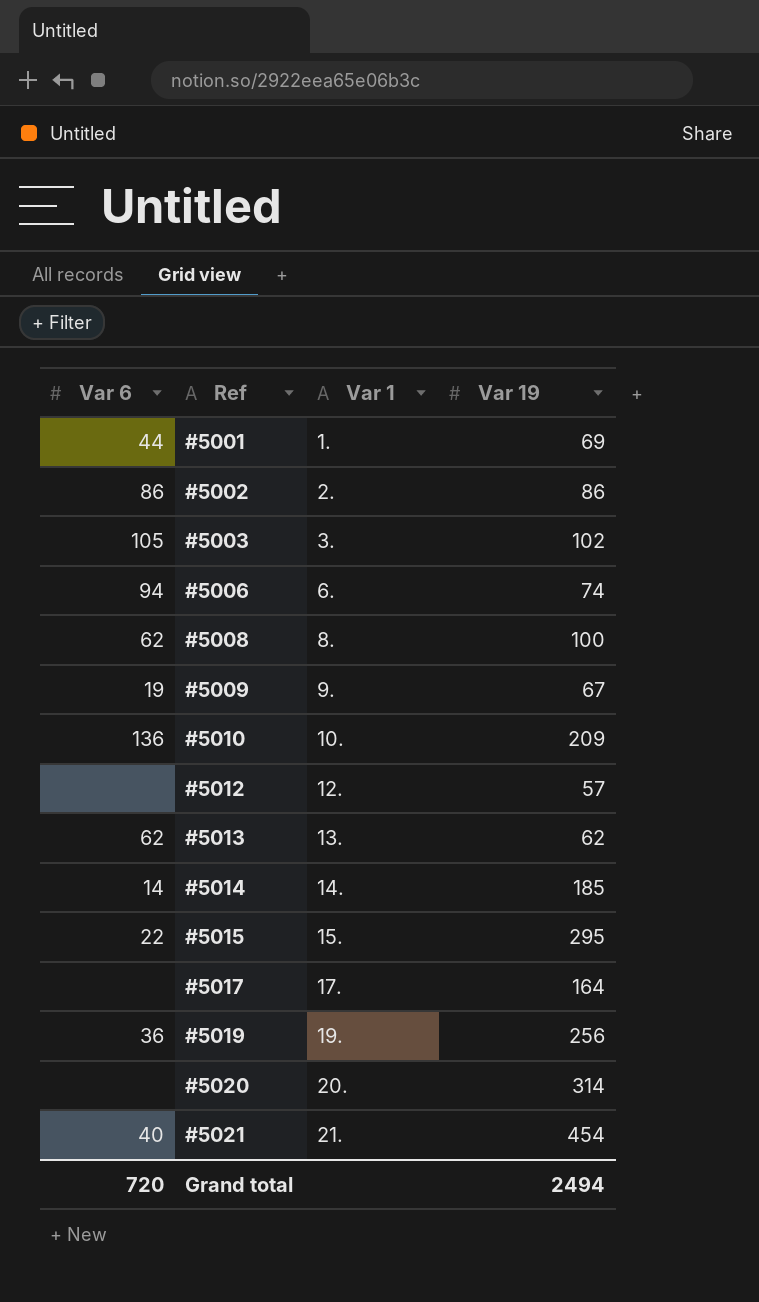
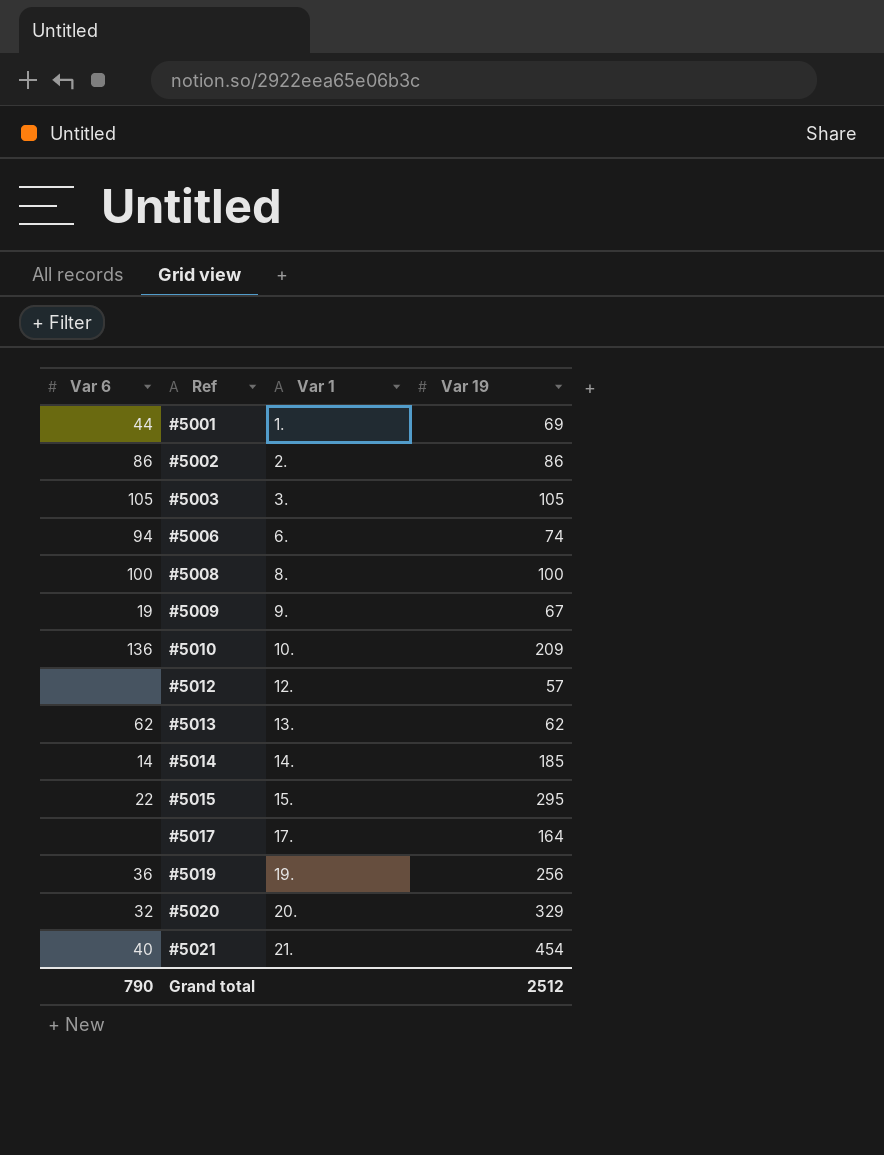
#5003 | Var 19: 102 -> 105
#5008 | Var 6: 62 -> 100
#5020 | Var 6: none -> 32
#5020 | Var 19: 314 -> 329
Grand total | Var 6: 720 -> 790
Grand total | Var 19: 2494 -> 2512

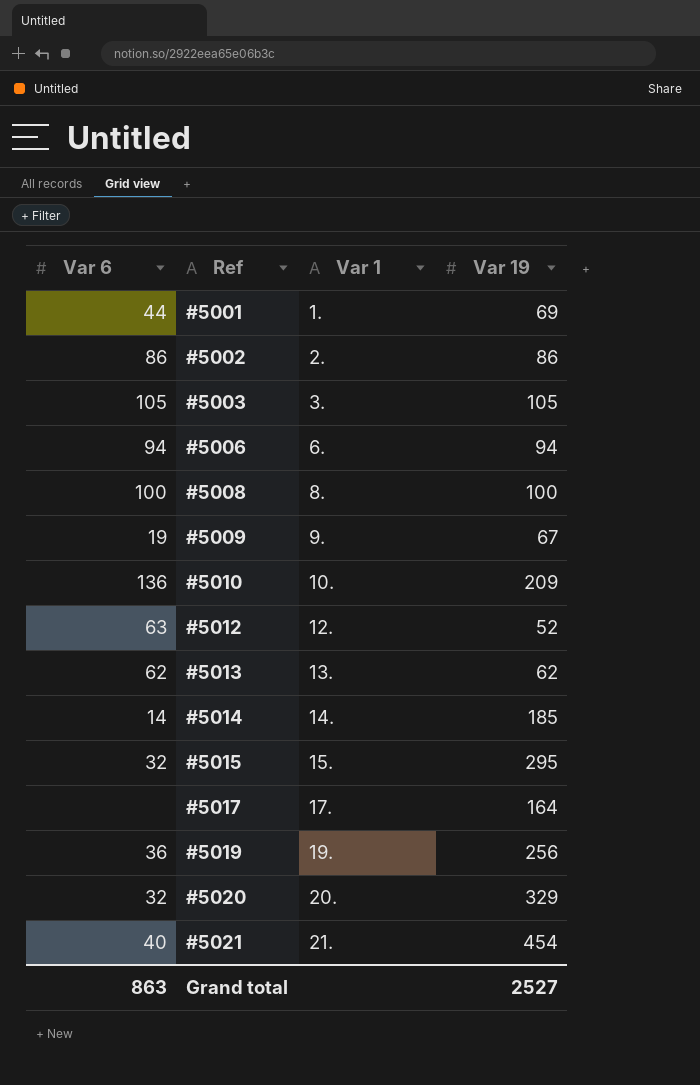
#5006 | Var 19: 74 -> 94
#5012 | Var 6: none -> 63
#5012 | Var 19: 57 -> 52
#5015 | Var 6: 22 -> 32
Grand total | Var 6: 790 -> 863
Grand total | Var 19: 2512 -> 2527

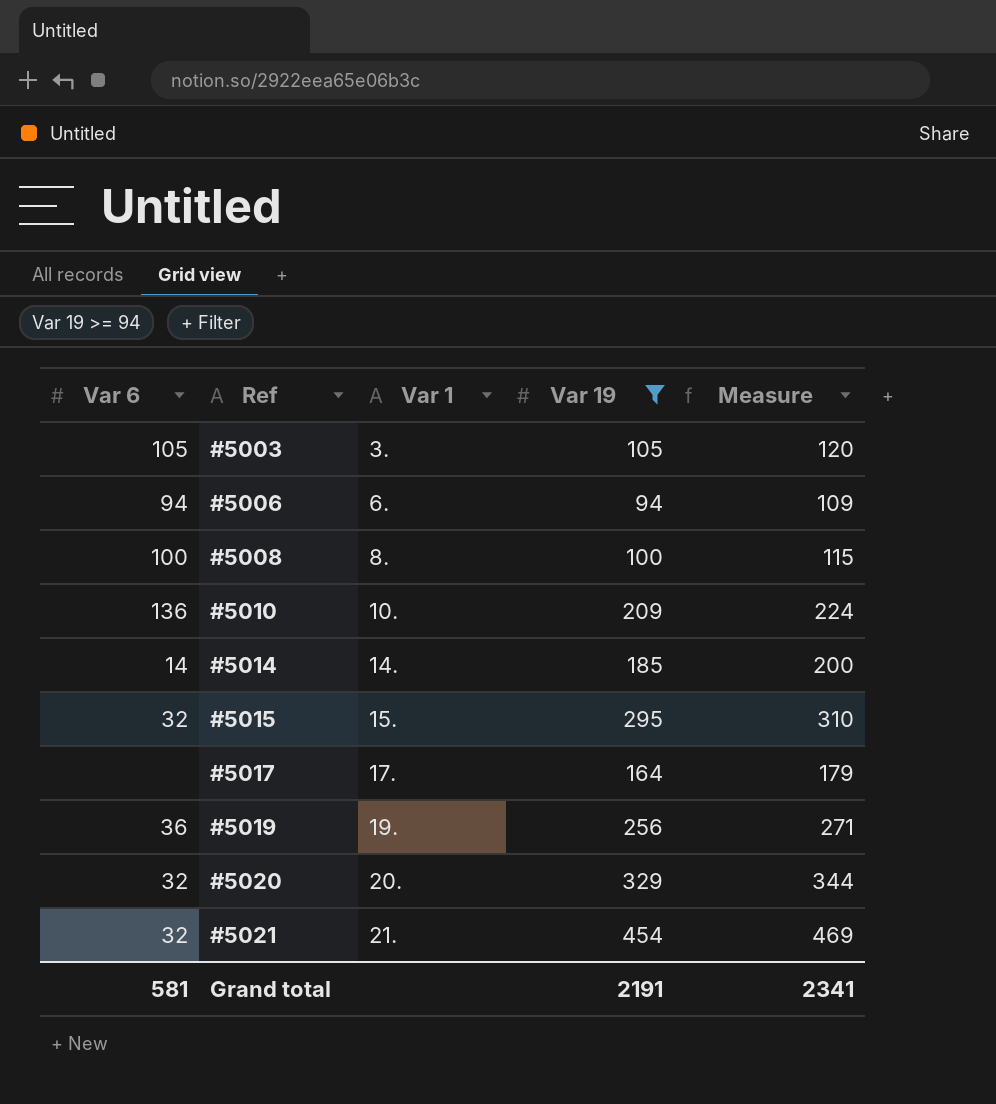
filter: none -> Var 19 >= 94
column Measure | formula: none -> [Var 19] + 15
#5021 | Var 6: 40 -> 32
Grand total | Var 6: 863 -> 581
Grand total | Var 19: 2527 -> 2191

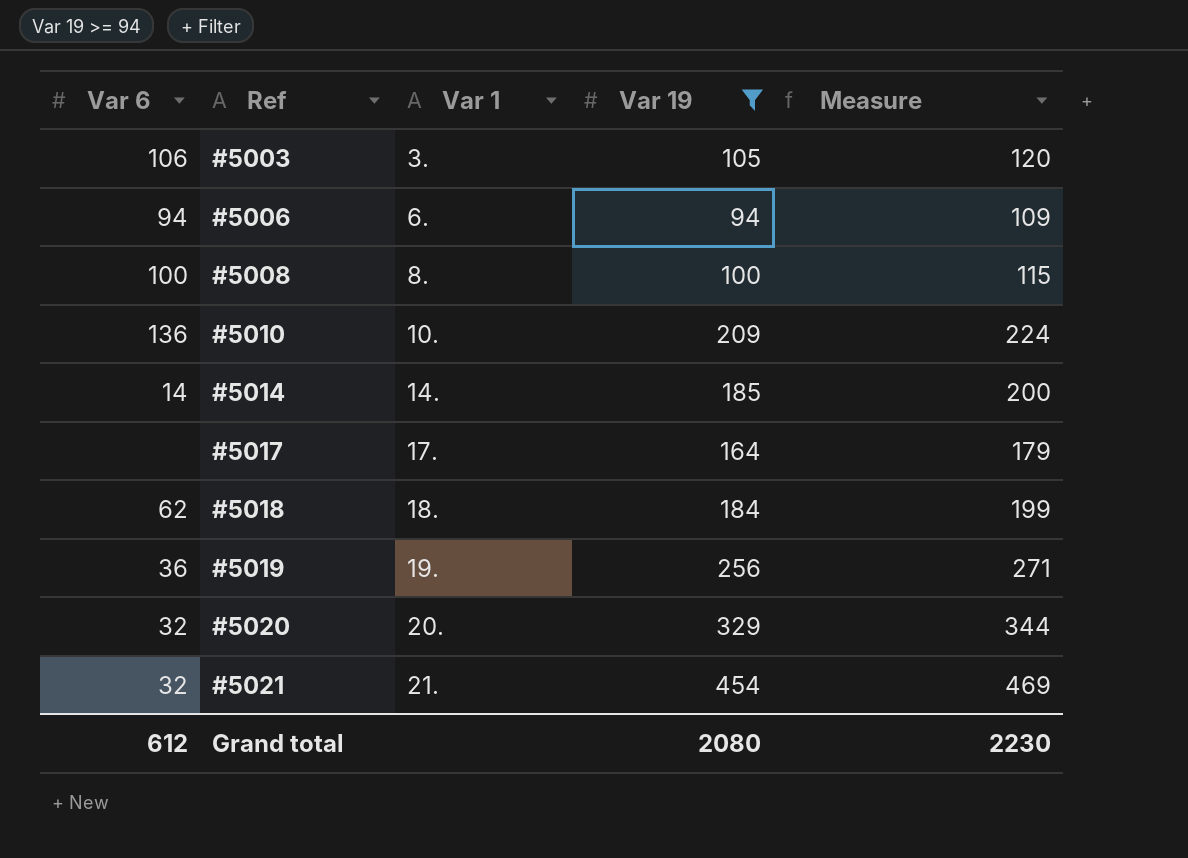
row #5015: 32 | 15. | 295 | 310 -> none
#5003 | Var 6: 105 -> 106
row #5018: none -> 62 | 18. | 184 | 199
Grand total | Var 6: 581 -> 612
Grand total | Var 19: 2191 -> 2080
Grand total | Measure: 2341 -> 2230

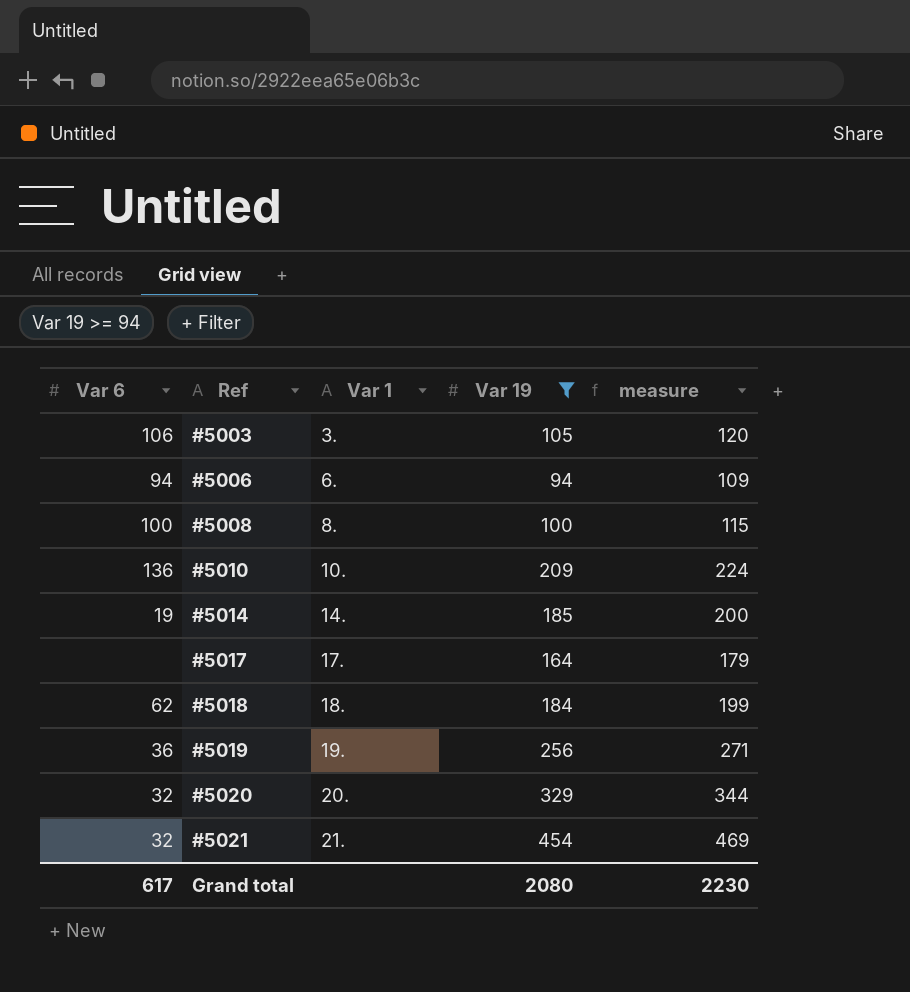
column name: Measure -> measure
#5014 | Var 6: 14 -> 19
Grand total | Var 6: 612 -> 617

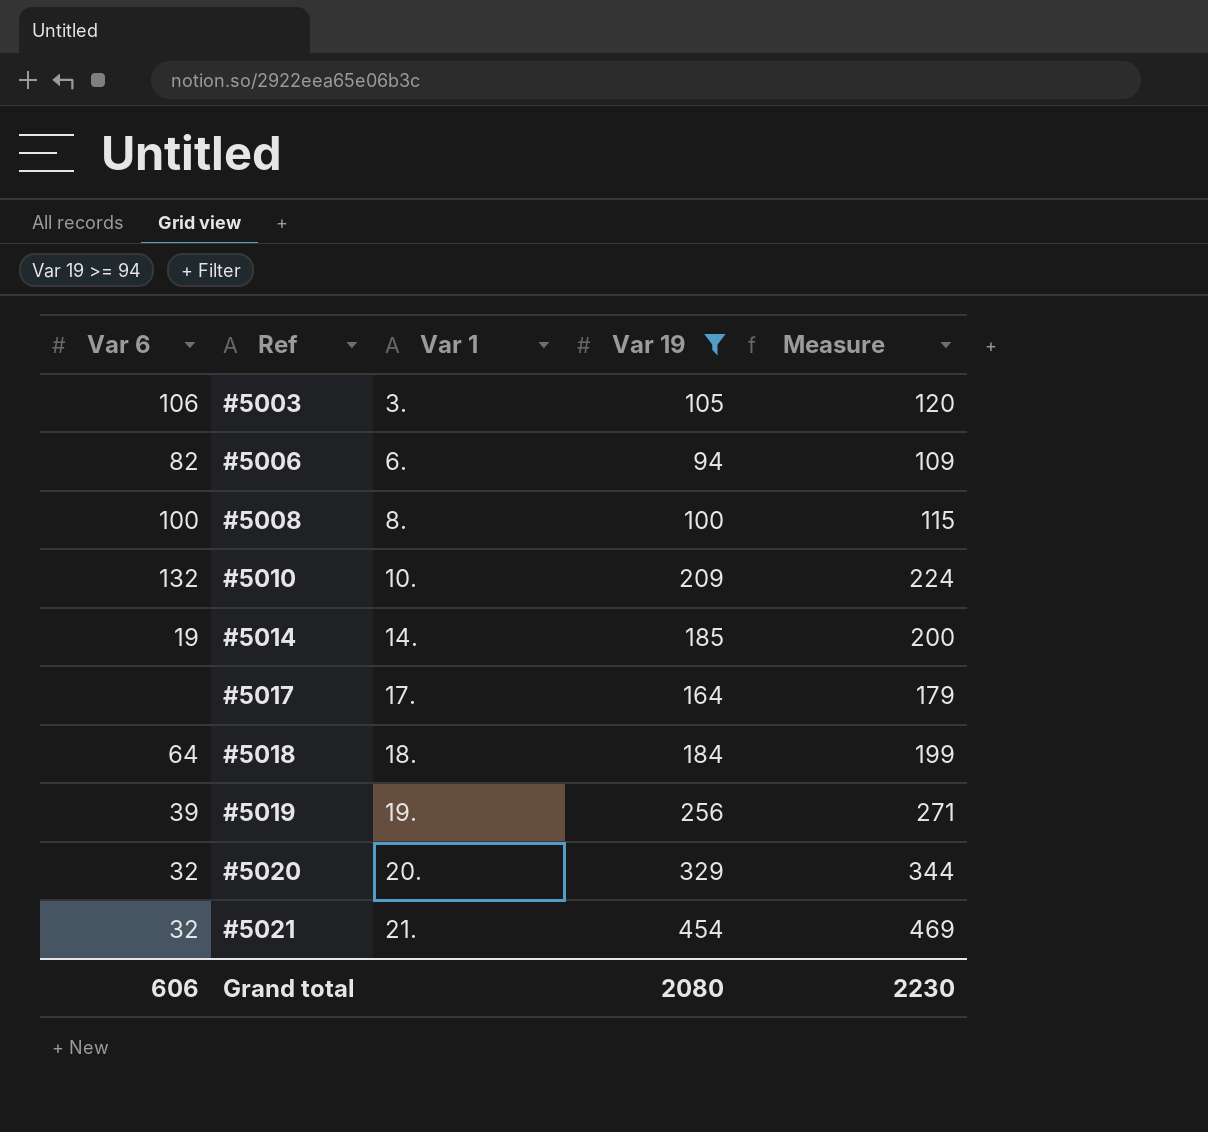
column name: measure -> Measure
#5006 | Var 6: 94 -> 82
#5010 | Var 6: 136 -> 132
#5018 | Var 6: 62 -> 64
#5019 | Var 6: 36 -> 39
Grand total | Var 6: 617 -> 606

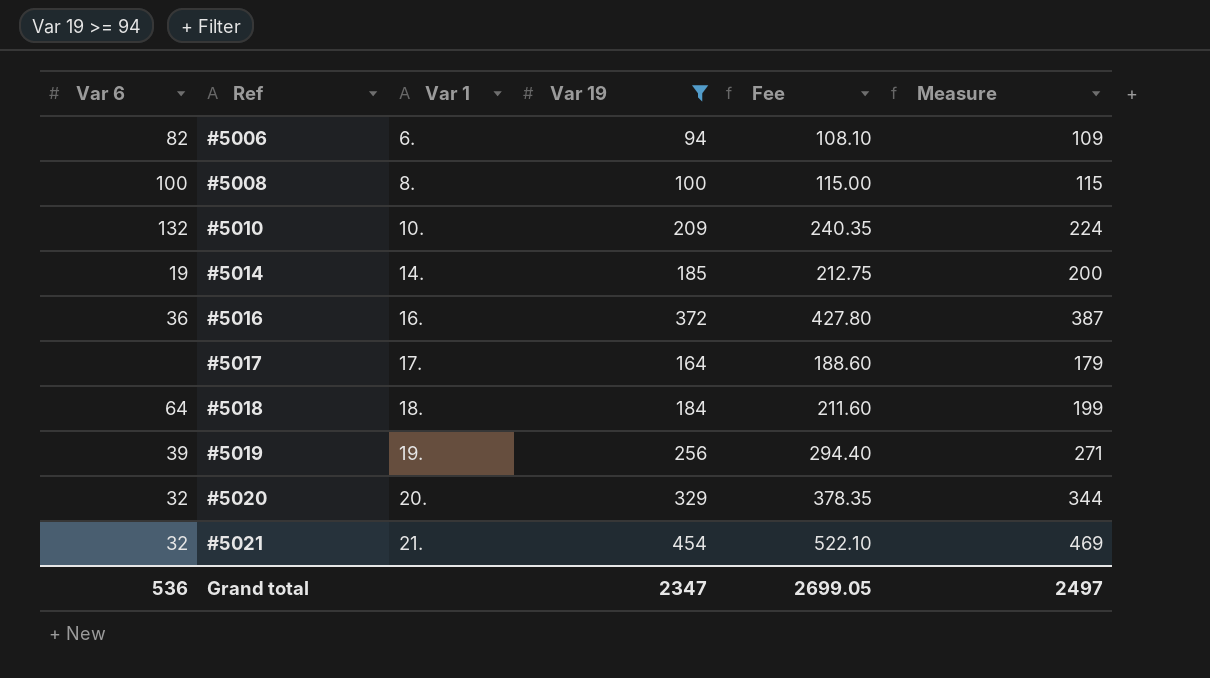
column Fee | formula: none -> [Var 19] * 1.15
row #5003: 106 | 3. | 105 | 120 -> none
row #5016: none -> 36 | 16. | 372 | 427.80 | 387
Grand total | Var 6: 606 -> 536
Grand total | Var 19: 2080 -> 2347
Grand total | Measure: 2230 -> 2497

